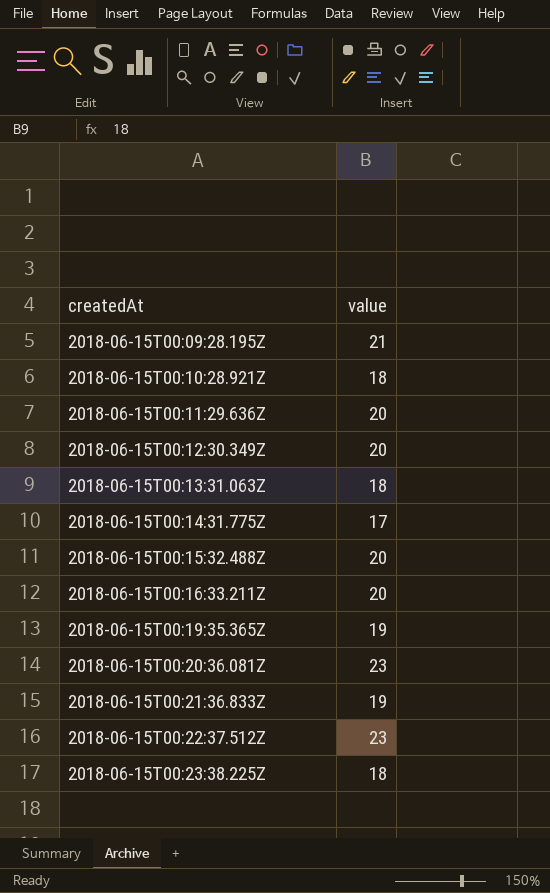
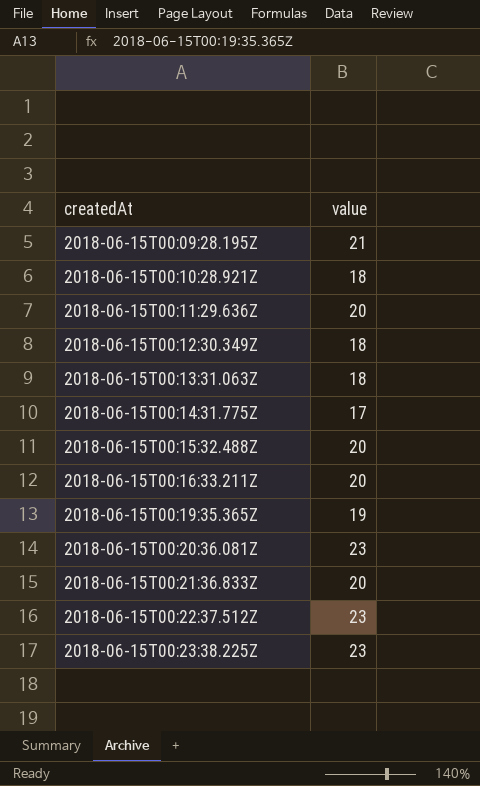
2018-06-15T00:12:30.349Z | value: 20 -> 18
2018-06-15T00:21:36.833Z | value: 19 -> 20
2018-06-15T00:23:38.225Z | value: 18 -> 23

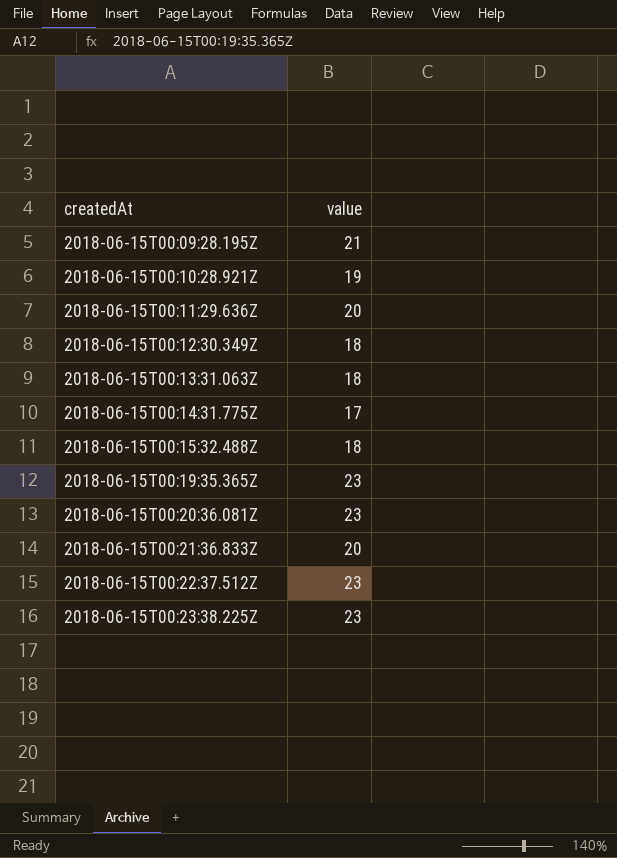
row 2018-06-15T00:16:33.211Z: 20 -> none
2018-06-15T00:10:28.921Z | value: 18 -> 19
2018-06-15T00:15:32.488Z | value: 20 -> 18
2018-06-15T00:19:35.365Z | value: 19 -> 23

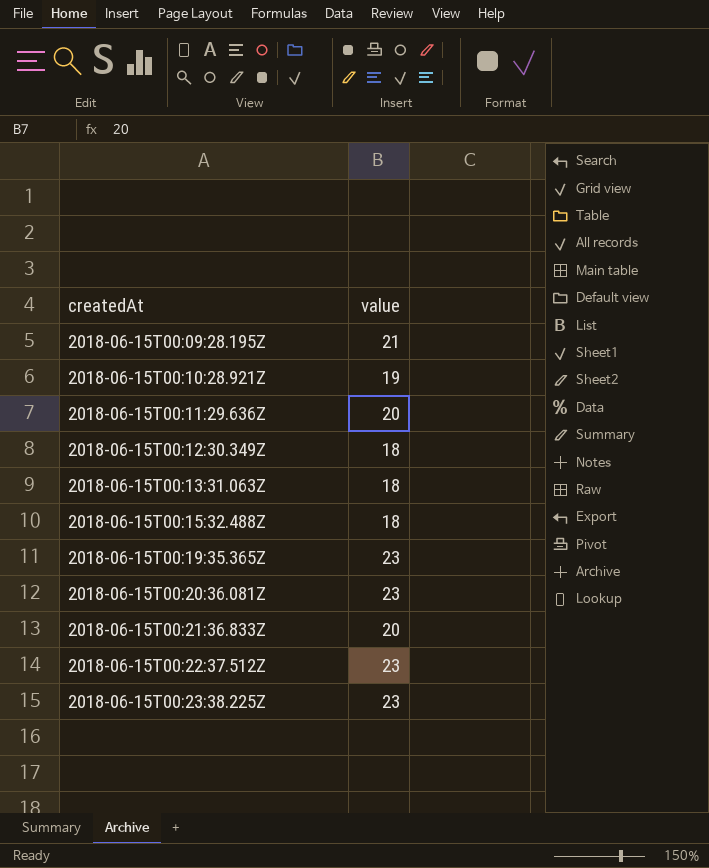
row 2018-06-15T00:14:31.775Z: 17 -> none

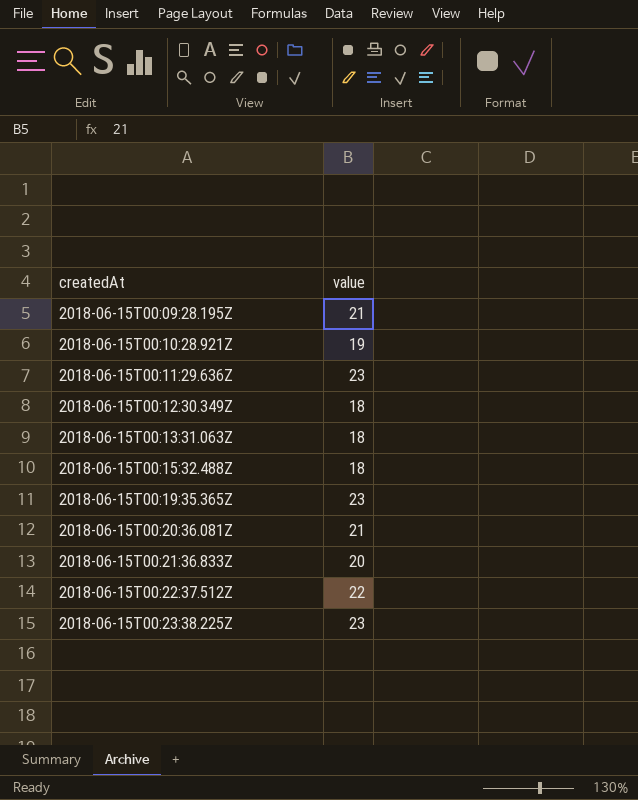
2018-06-15T00:11:29.636Z | value: 20 -> 23
2018-06-15T00:20:36.081Z | value: 23 -> 21
2018-06-15T00:22:37.512Z | value: 23 -> 22

